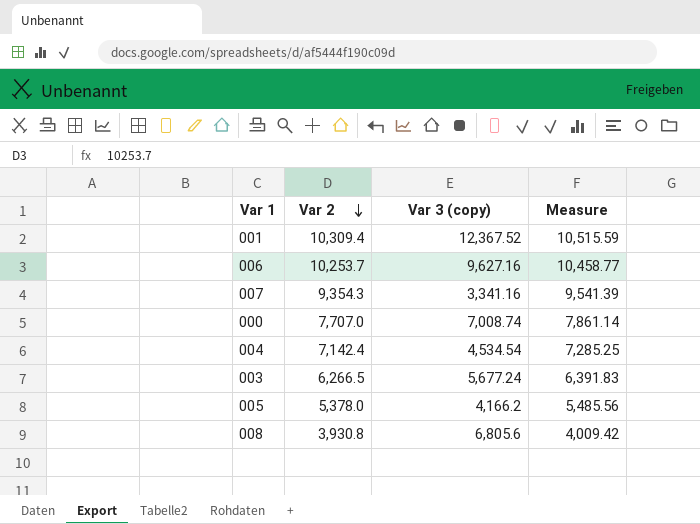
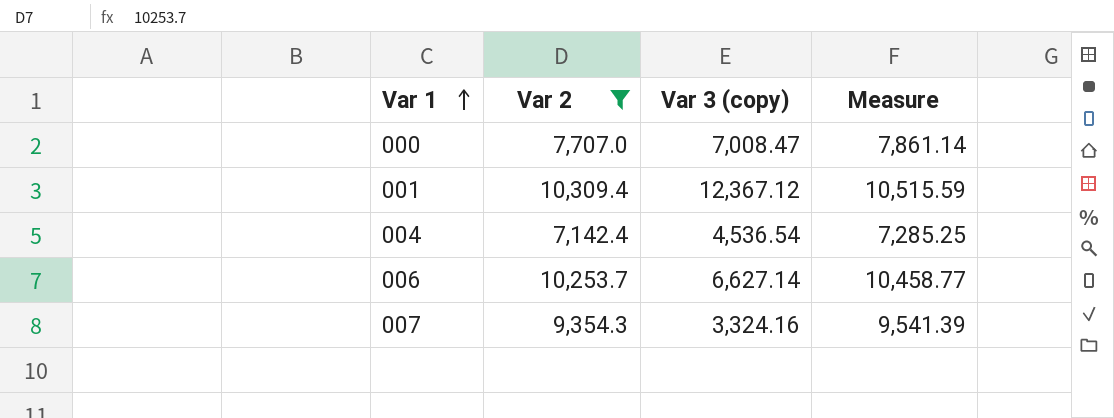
filter: none -> Var 2 >= 7,142.4
row order: Var 2 descending -> Var 1 ascending
000 | Var 3 (copy): 7,008.74 -> 7,008.47
001 | Var 3 (copy): 12,367.52 -> 12,367.12
004 | Var 3 (copy): 4,534.54 -> 4,536.54
006 | Var 3 (copy): 9,627.16 -> 6,627.14
007 | Var 3 (copy): 3,341.16 -> 3,324.16

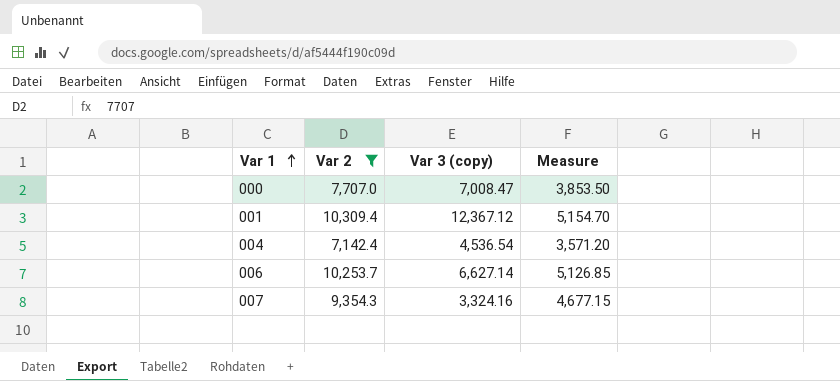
column Measure | formula: [Var 2] * 1.02 -> [Var 2] * 0.5

